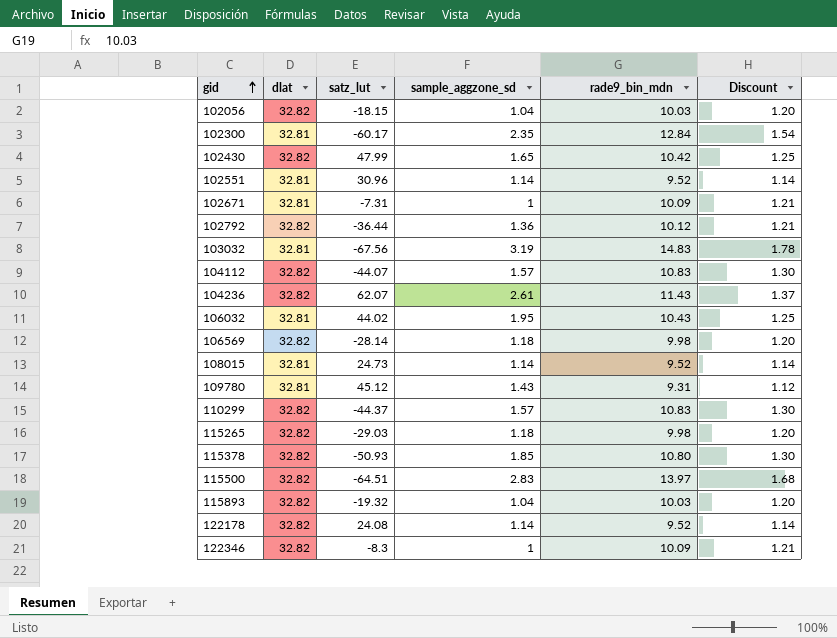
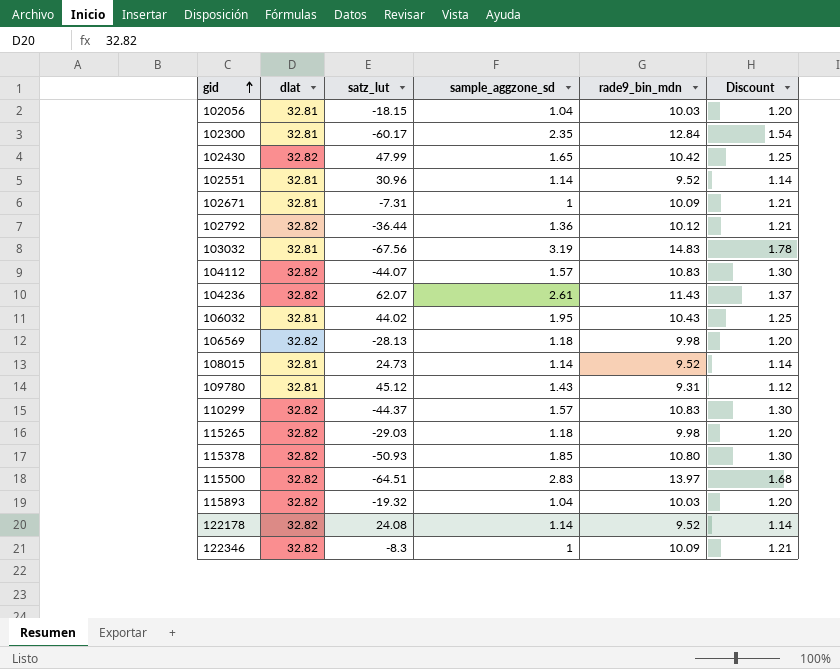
102056 | dlat: 32.82 -> 32.81
106569 | satz_lut: -28.14 -> -28.13

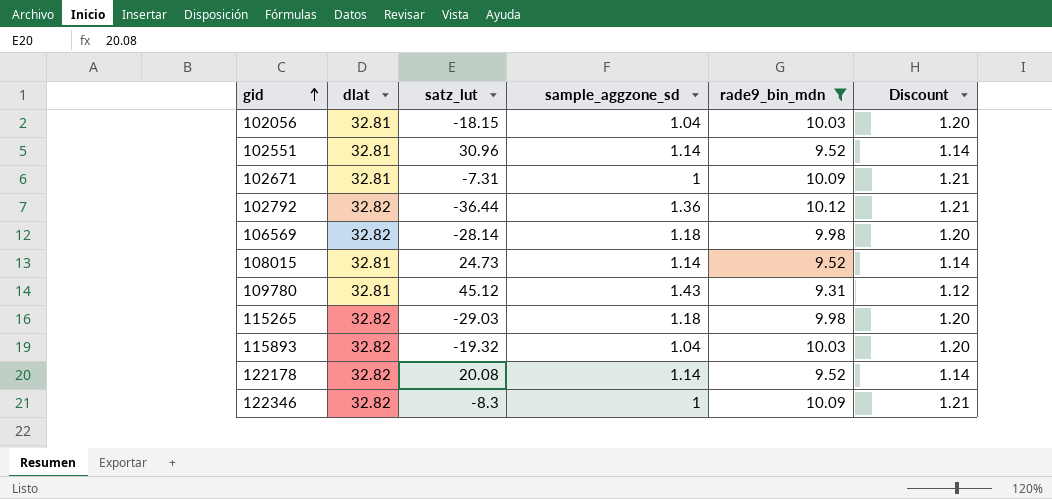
filter: none -> rade9_bin_mdn <= 10.12
106569 | satz_lut: -28.13 -> -28.14
122178 | satz_lut: 24.08 -> 20.08

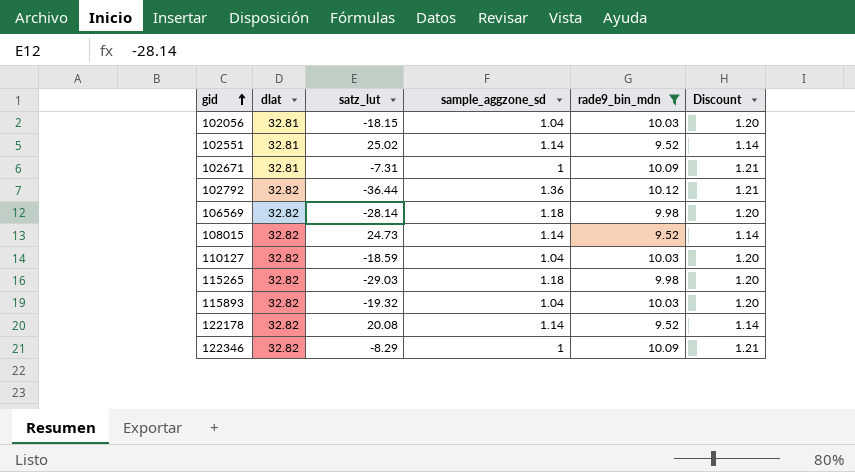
row 109780: 32.81 | 45.12 | 1.43 | 9.31 | 1.12 -> none
102551 | satz_lut: 30.96 -> 25.02
108015 | dlat: 32.81 -> 32.82
row 110127: none -> 32.82 | -18.59 | 1.04 | 10.03 | 1.20
122346 | satz_lut: -8.3 -> -8.29

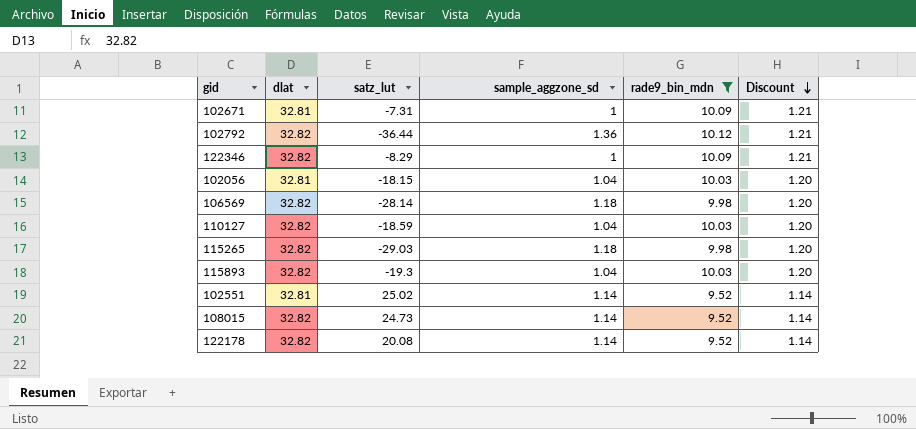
row order: gid ascending -> Discount descending
115893 | satz_lut: -19.32 -> -19.3

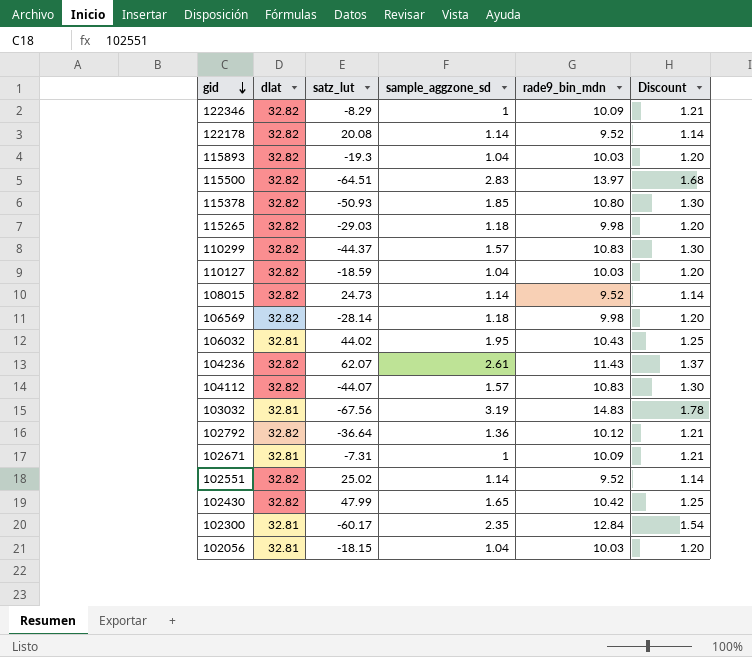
filter: rade9_bin_mdn <= 10.12 -> none
row order: Discount descending -> gid descending
102792 | satz_lut: -36.44 -> -36.64
102551 | dlat: 32.81 -> 32.82

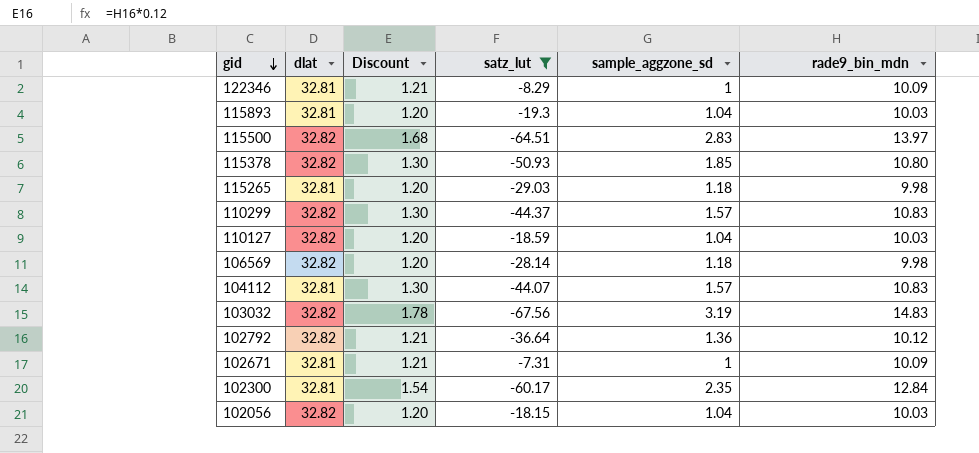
filter: none -> satz_lut <= -7.31
column Discount | position: 6 -> 3
122346 | dlat: 32.82 -> 32.81
115893 | dlat: 32.82 -> 32.81
115265 | dlat: 32.82 -> 32.81
104112 | dlat: 32.82 -> 32.81
103032 | dlat: 32.81 -> 32.82
102056 | dlat: 32.81 -> 32.82

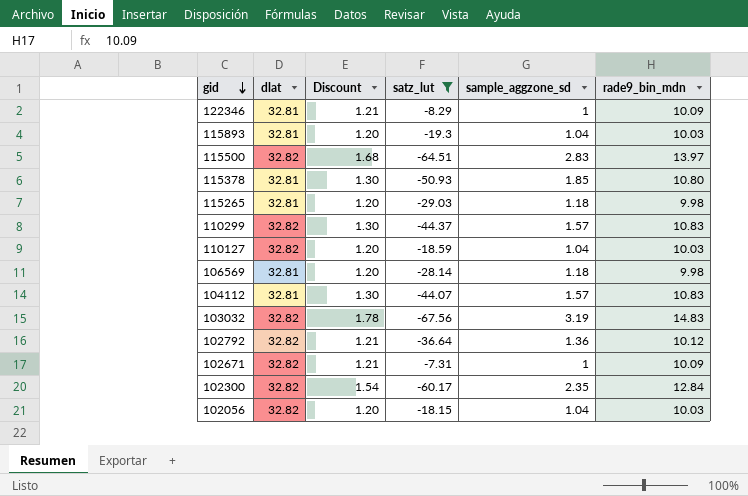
115378 | dlat: 32.82 -> 32.81
106569 | dlat: 32.82 -> 32.81
102671 | dlat: 32.81 -> 32.82
102300 | dlat: 32.81 -> 32.82

